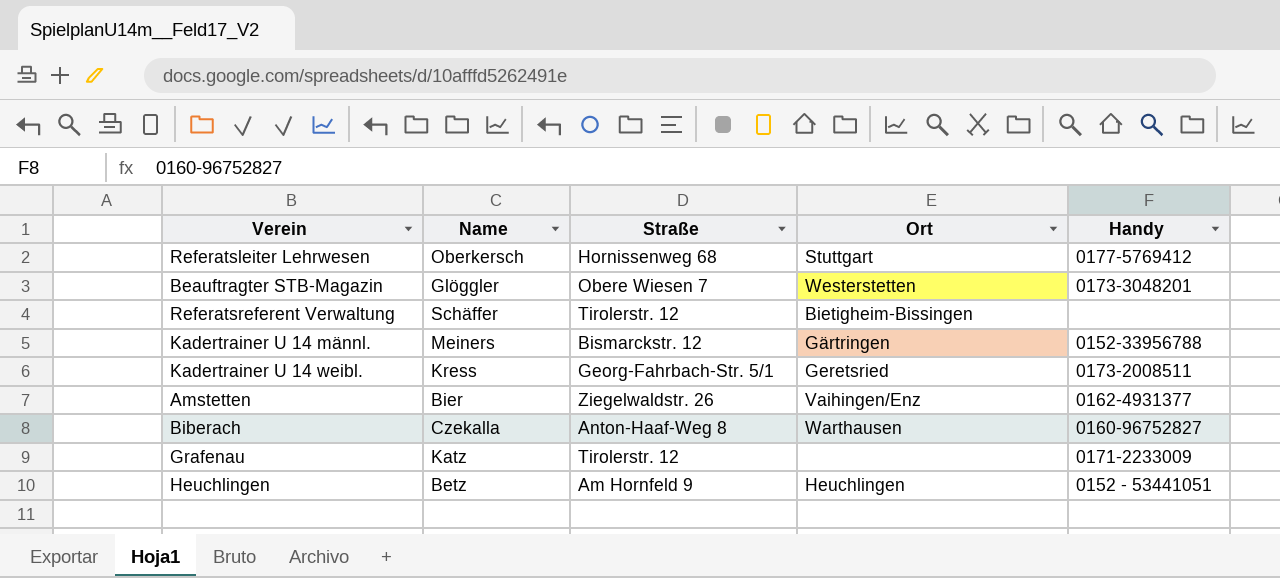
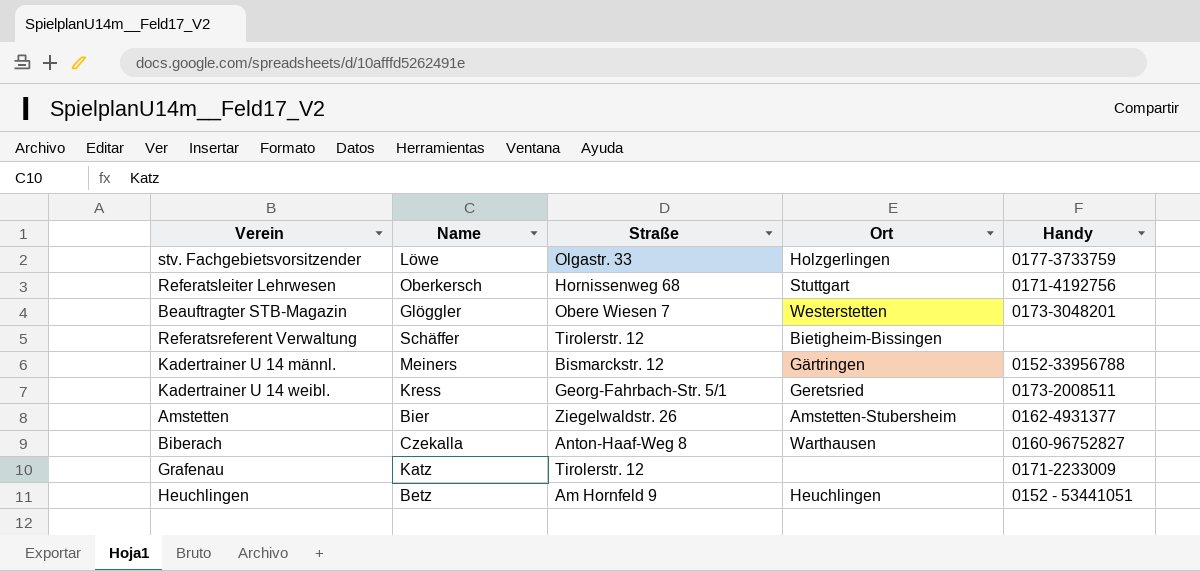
row stv. Fachgebietsvorsitzender: none -> Löwe | Olgastr. 33 | Holzgerlingen | 0177-3733759
Referatsleiter Lehrwesen | Handy: 0177-5769412 -> 0171-4192756
Amstetten | Ort: Vaihingen/Enz -> Amstetten-Stubersheim

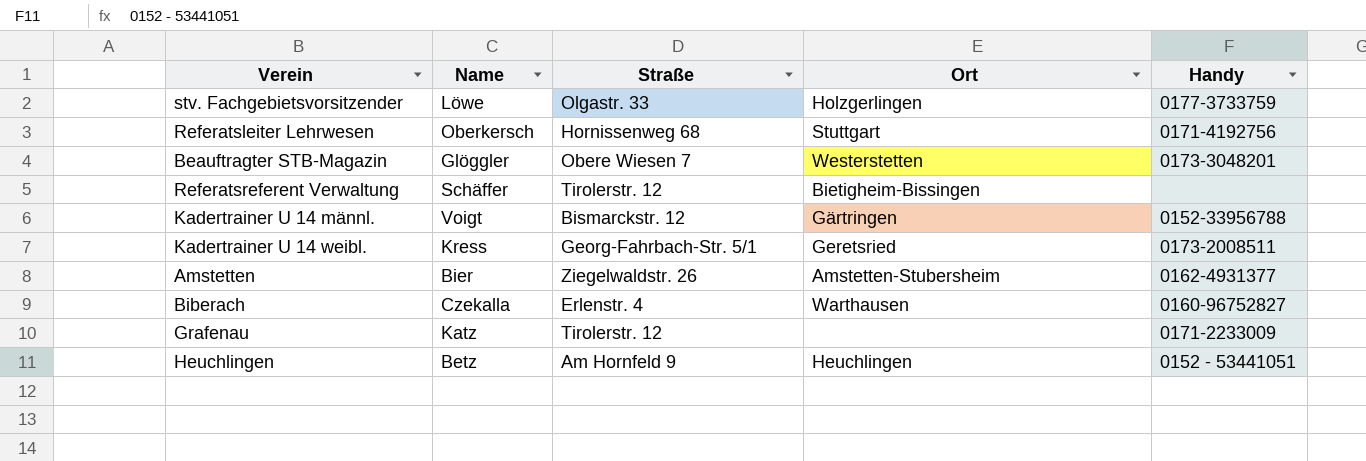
Kadertrainer U 14 männl. | Name: Meiners -> Voigt
Biberach | Straße: Anton-Haaf-Weg 8 -> Erlenstr. 4

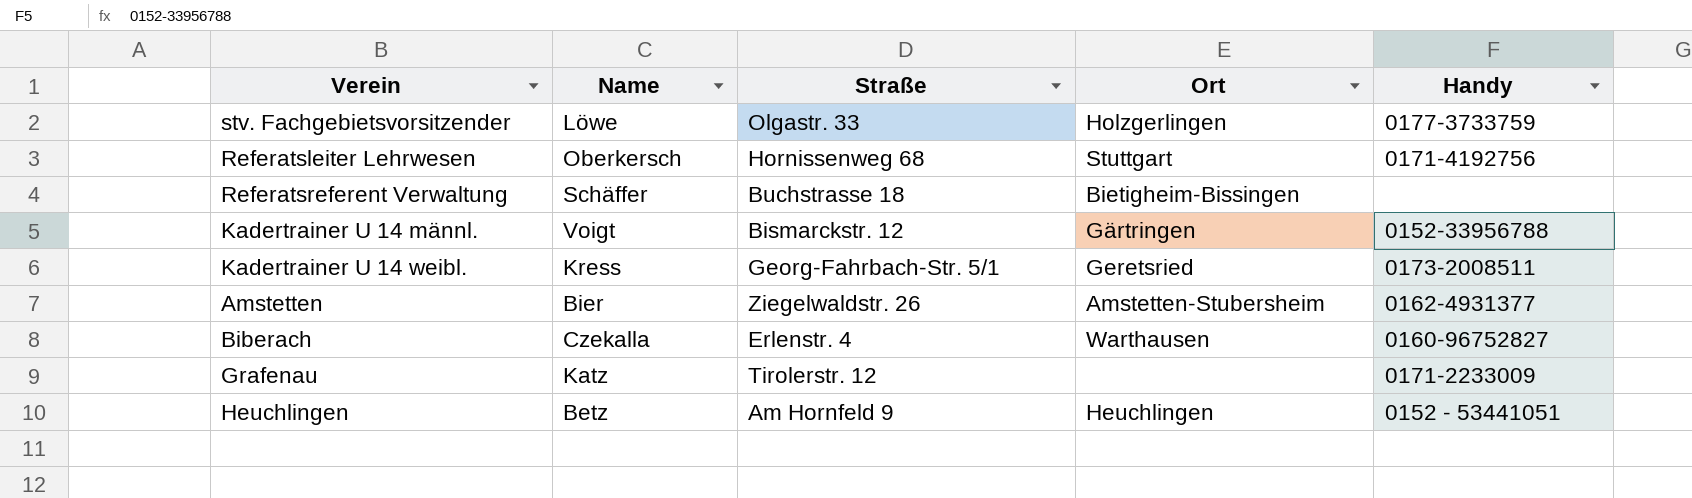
row Beauftragter STB-Magazin: Glöggler | Obere Wiesen 7 | Westerstetten | 0173-3048201 -> none
Referatsreferent Verwaltung | Straße: Tirolerstr. 12 -> Buchstrasse 18

